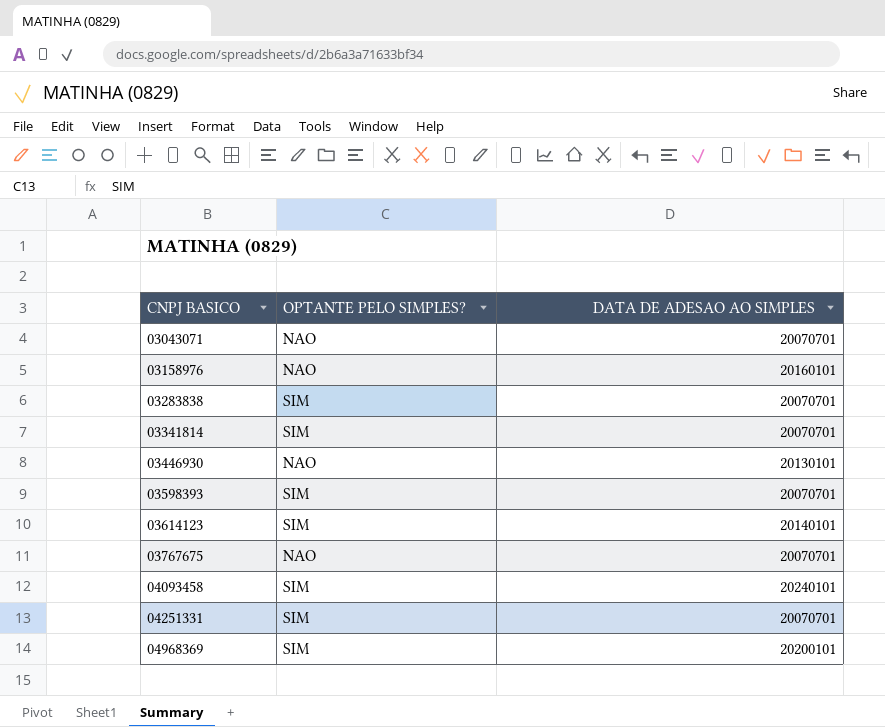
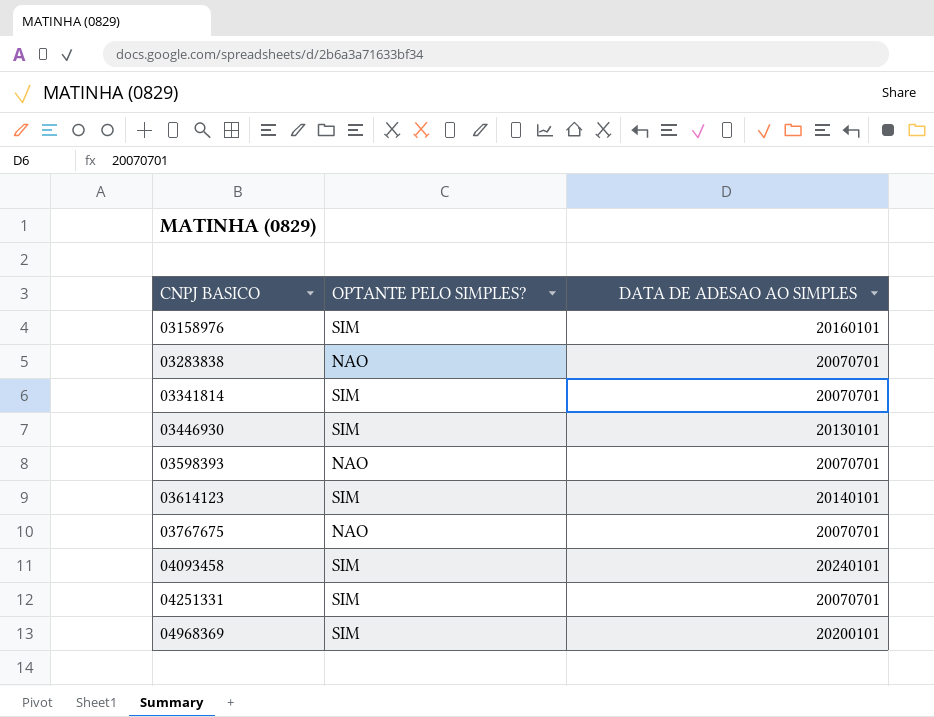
row 03043071: NAO | 20070701 -> none
03158976 | OPTANTE PELO SIMPLES?: NAO -> SIM
03283838 | OPTANTE PELO SIMPLES?: SIM -> NAO
03446930 | OPTANTE PELO SIMPLES?: NAO -> SIM
03598393 | OPTANTE PELO SIMPLES?: SIM -> NAO

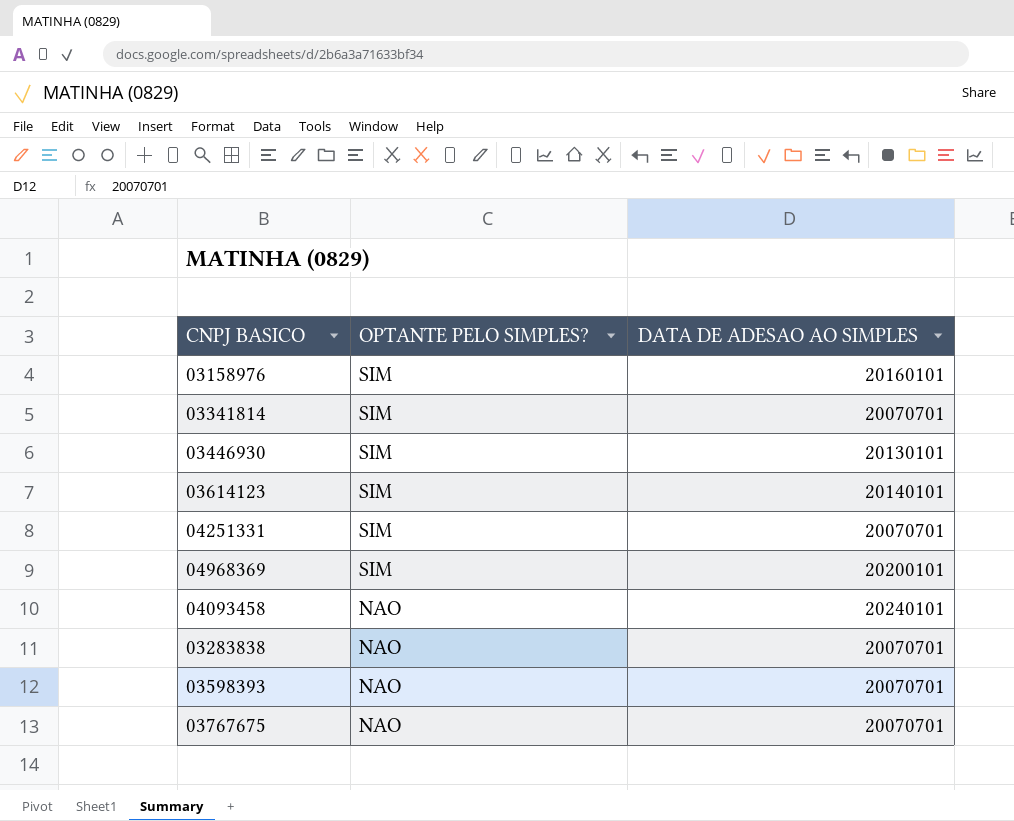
row order: CNPJ BASICO ascending -> OPTANTE PELO SIMPLES? descending
04093458 | OPTANTE PELO SIMPLES?: SIM -> NAO

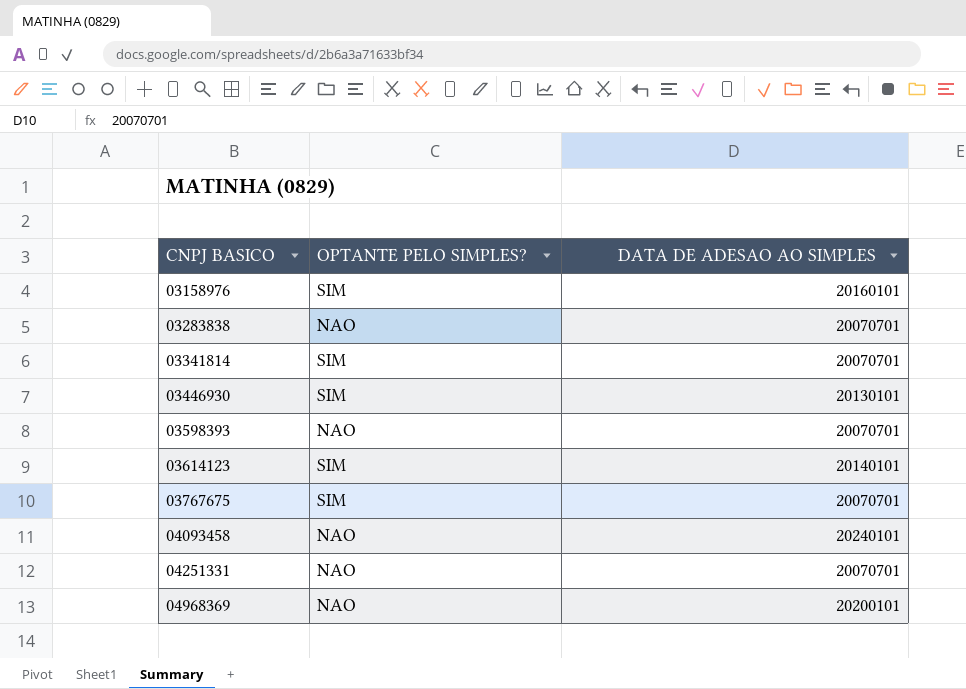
row order: OPTANTE PELO SIMPLES? descending -> CNPJ BASICO ascending
03767675 | OPTANTE PELO SIMPLES?: NAO -> SIM
04251331 | OPTANTE PELO SIMPLES?: SIM -> NAO
04968369 | OPTANTE PELO SIMPLES?: SIM -> NAO

